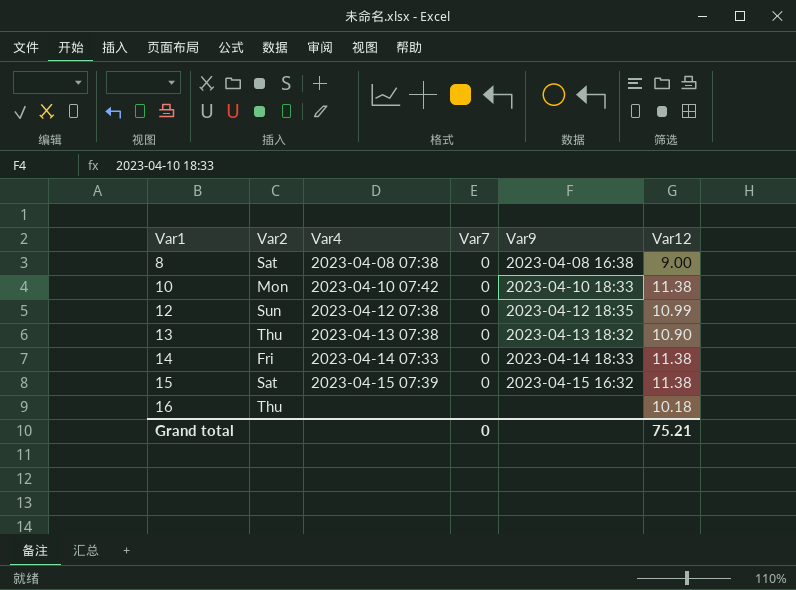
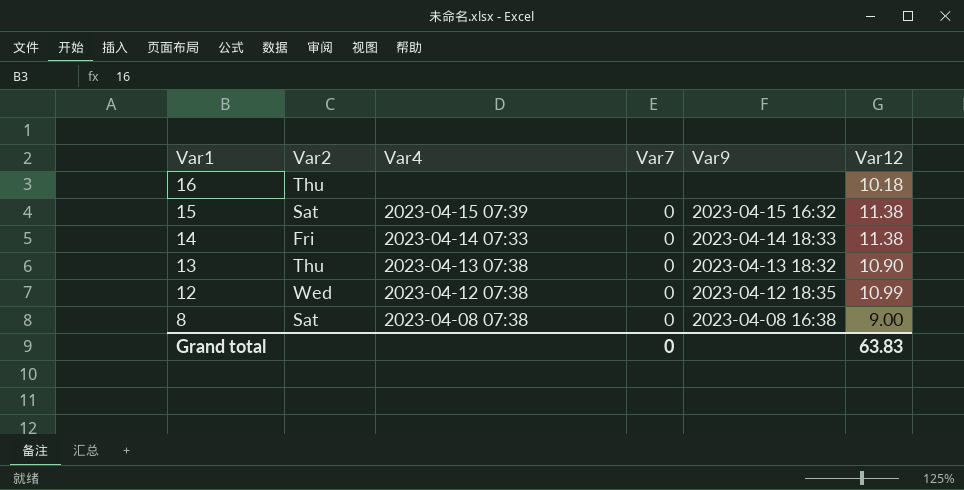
row order: Var1 ascending -> Var1 descending
row 10: Mon | 2023-04-10 07:42 | 0 | 2023-04-10 18:33 | 11.38 -> none
12 | Var2: Sun -> Wed
Grand total | Var12: 75.21 -> 63.83

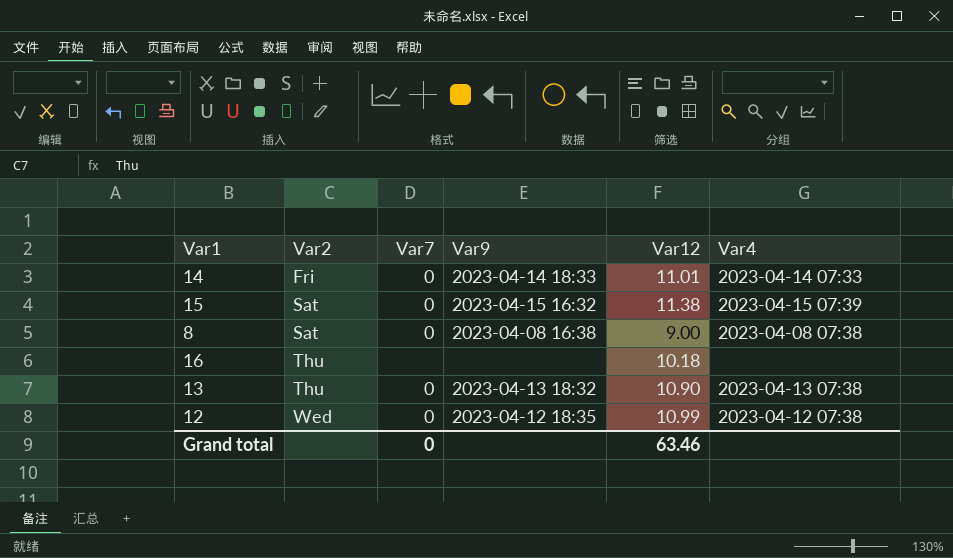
row order: Var1 descending -> Var2 ascending
column Var4 | position: 3 -> 6
14 | Var12: 11.38 -> 11.01
Grand total | Var12: 63.83 -> 63.46

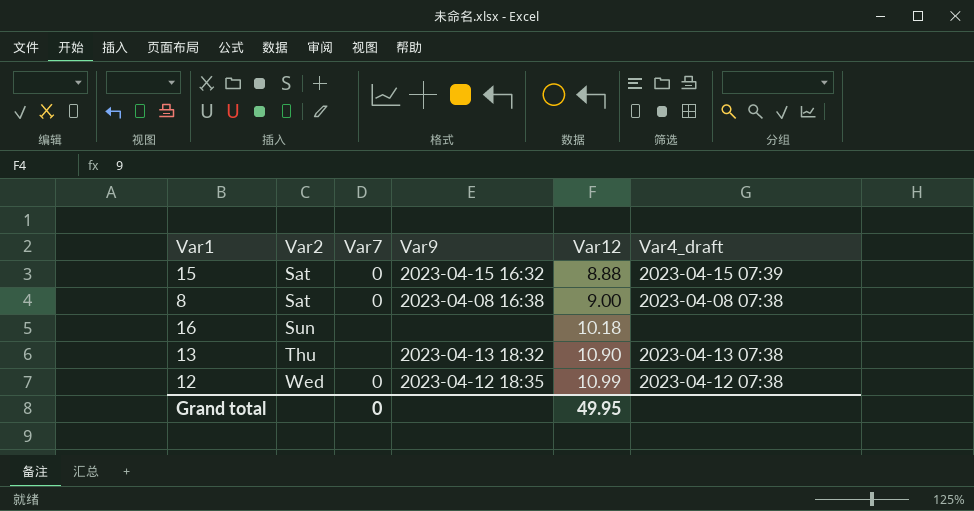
column name: Var4 -> Var4_draft
row 14: Fri | 0 | 2023-04-14 18:33 | 11.01 | 2023-04-14 07:33 -> none
15 | Var12: 11.38 -> 8.88
16 | Var2: Thu -> Sun
13 | Var7: 0 -> none
Grand total | Var12: 63.46 -> 49.95

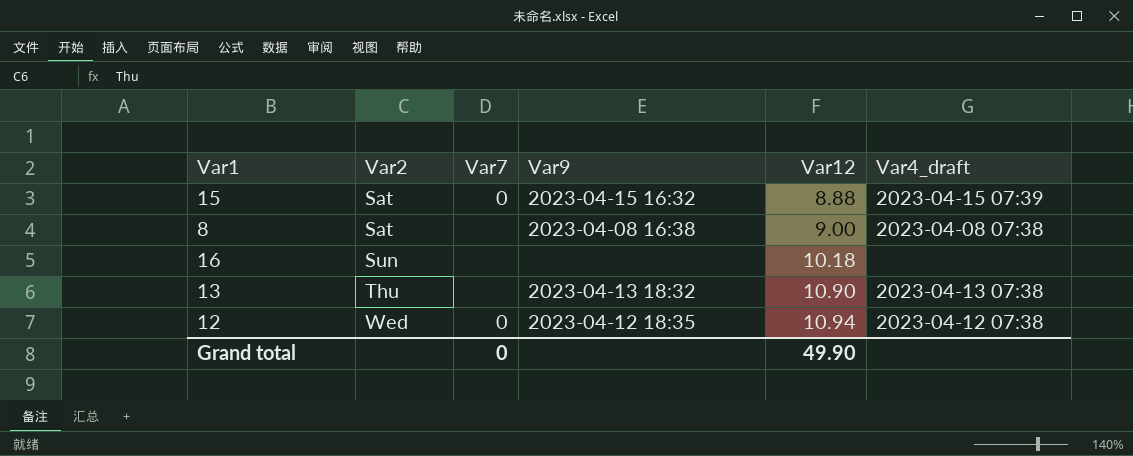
8 | Var7: 0 -> none
12 | Var12: 10.99 -> 10.94
Grand total | Var12: 49.95 -> 49.90

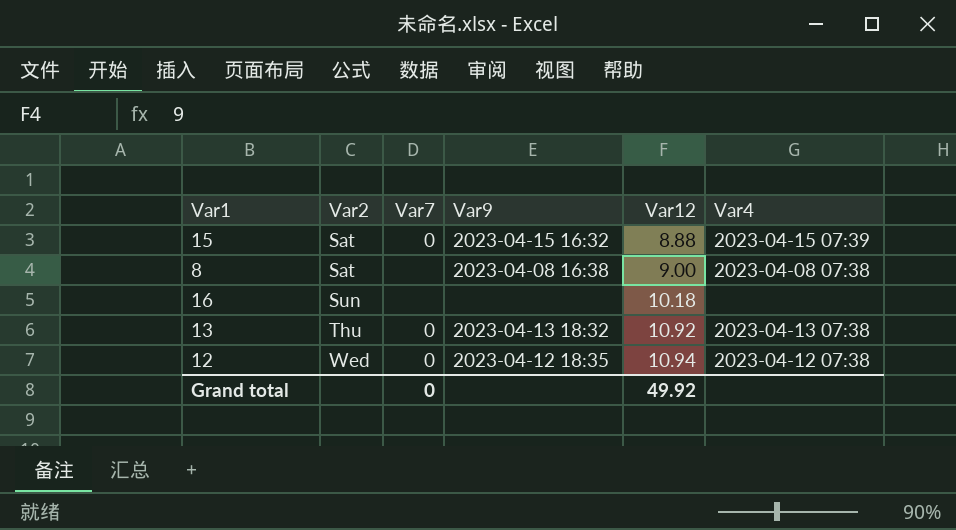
column name: Var4_draft -> Var4
13 | Var7: none -> 0
13 | Var12: 10.90 -> 10.92
Grand total | Var12: 49.90 -> 49.92

